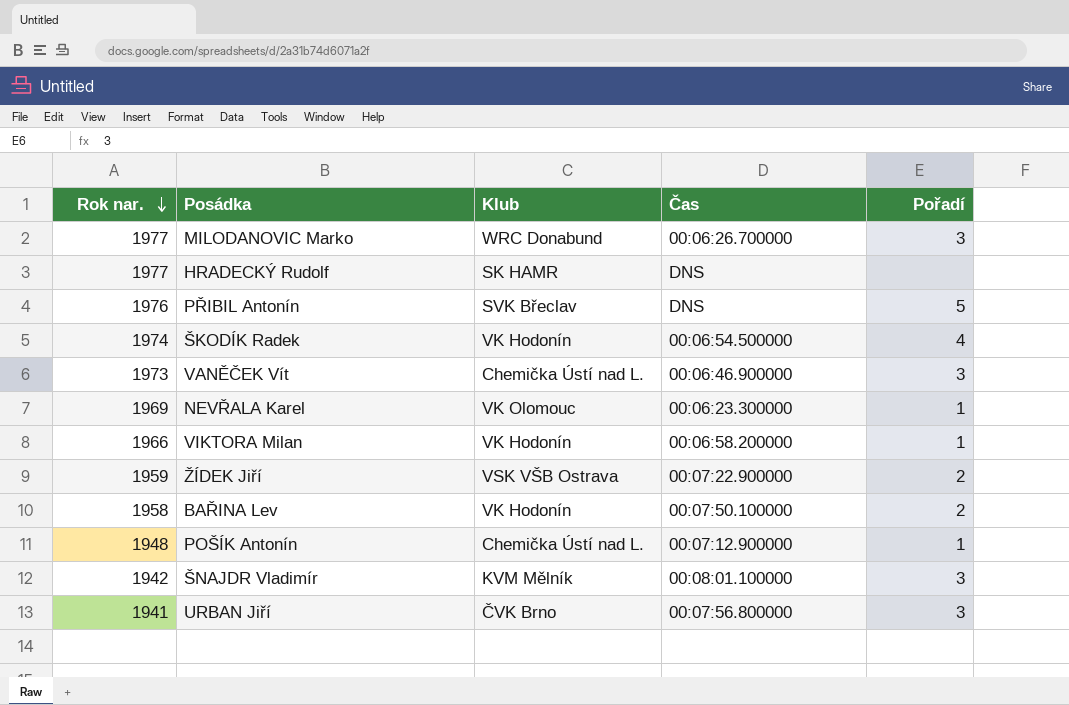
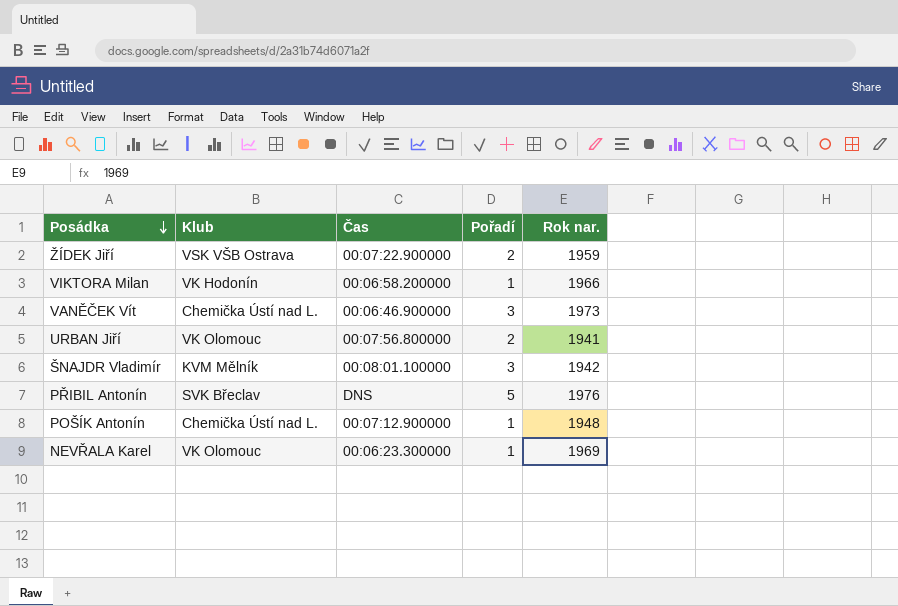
row order: Rok nar. descending -> Posádka descending
column Rok nar. | position: 1 -> 5
row MILODANOVIC Marko: 1977 | WRC Donabund | 00:06:26.700000 | 3 -> none
row HRADECKÝ Rudolf: 1977 | SK HAMR | DNS | none -> none
row ŠKODÍK Radek: 1974 | VK Hodonín | 00:06:54.500000 | 4 -> none
row BAŘINA Lev: 1958 | VK Hodonín | 00:07:50.100000 | 2 -> none
URBAN Jiří | Klub: ČVK Brno -> VK Olomouc
URBAN Jiří | Pořadí: 3 -> 2

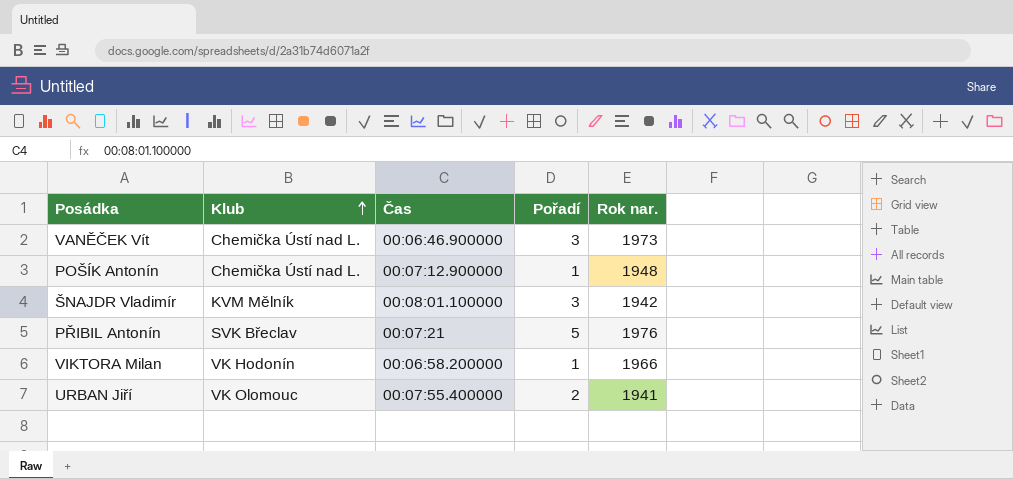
row order: Posádka descending -> Klub ascending
row ŽÍDEK Jiří: VSK VŠB Ostrava | 00:07:22.900000 | 2 | 1959 -> none
row NEVŘALA Karel: VK Olomouc | 00:06:23.300000 | 1 | 1969 -> none
PŘIBIL Antonín | Čas: DNS -> 00:07:21
URBAN Jiří | Čas: 00:07:56.800000 -> 00:07:55.400000

